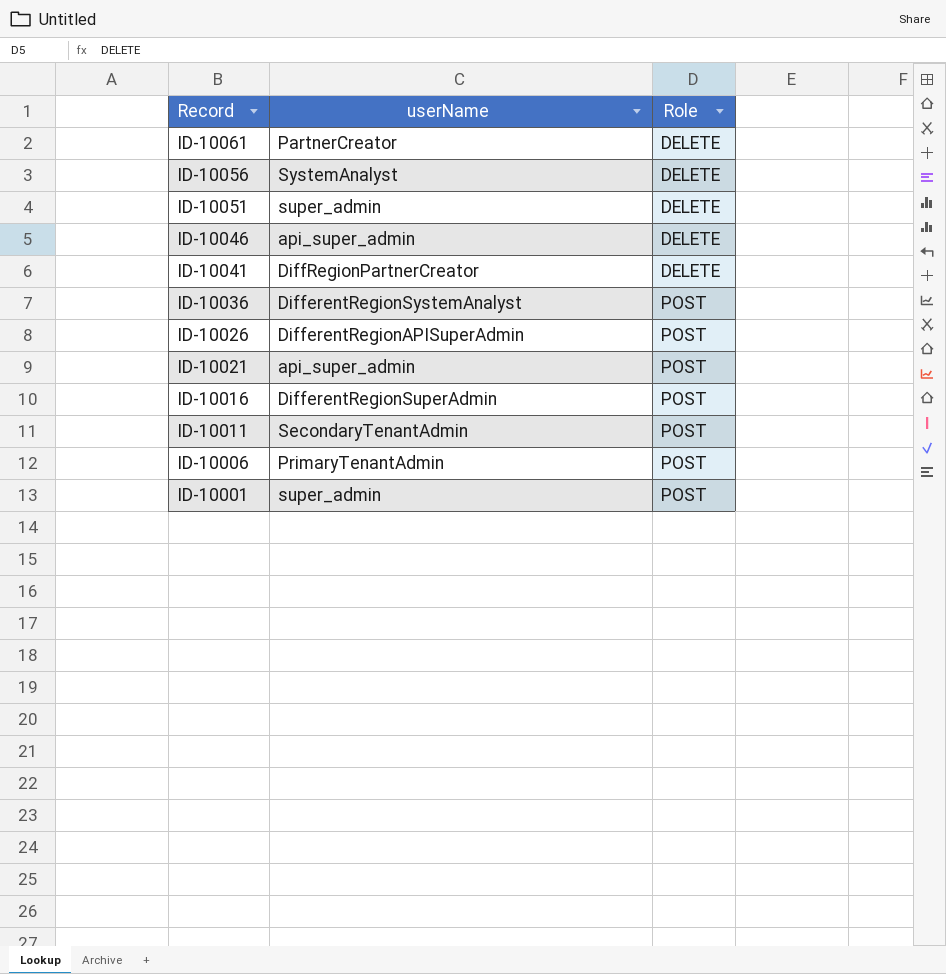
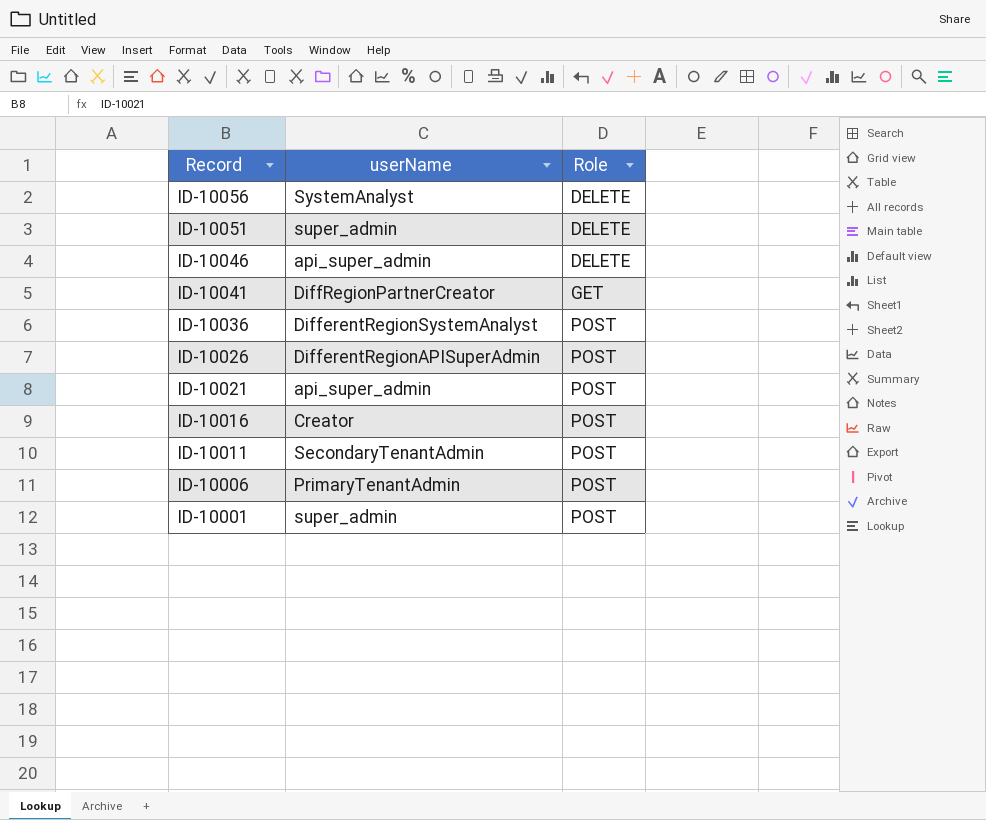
row ID-10061: PartnerCreator | DELETE -> none
ID-10041 | Role: DELETE -> GET
ID-10016 | userName: DifferentRegionSuperAdmin -> Creator

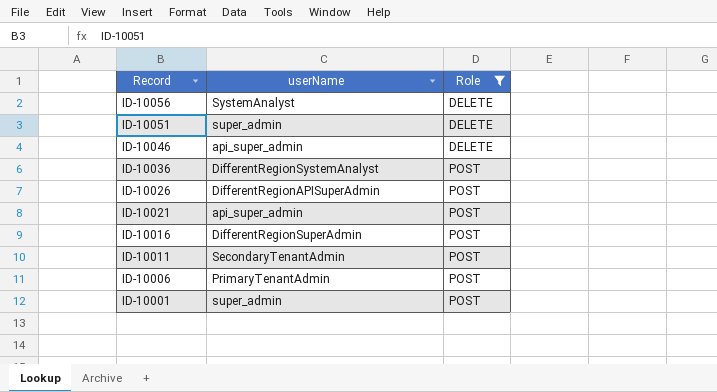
filter: none -> Role != GET
ID-10016 | userName: Creator -> DifferentRegionSuperAdmin

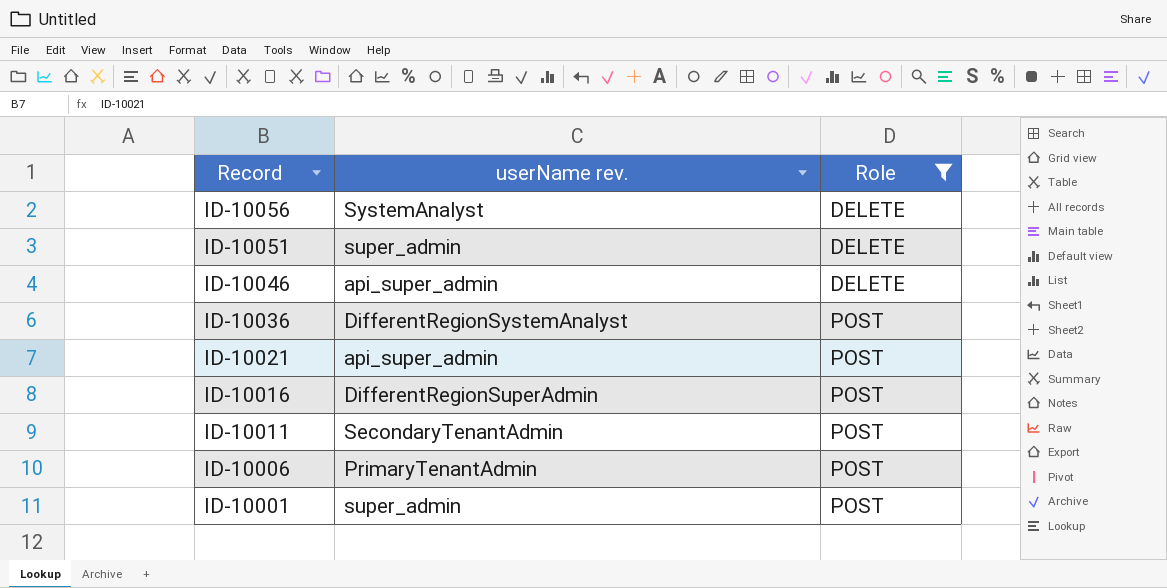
column name: userName -> userName rev.
row ID-10026: DifferentRegionAPISuperAdmin | POST -> none

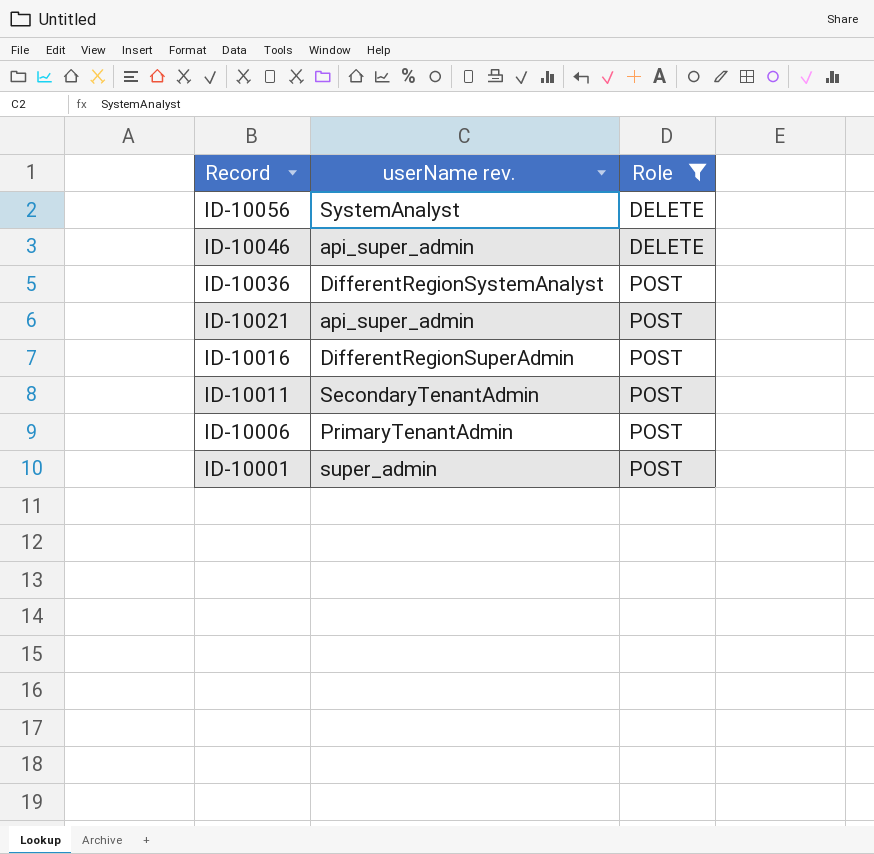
row ID-10051: super_admin | DELETE -> none

